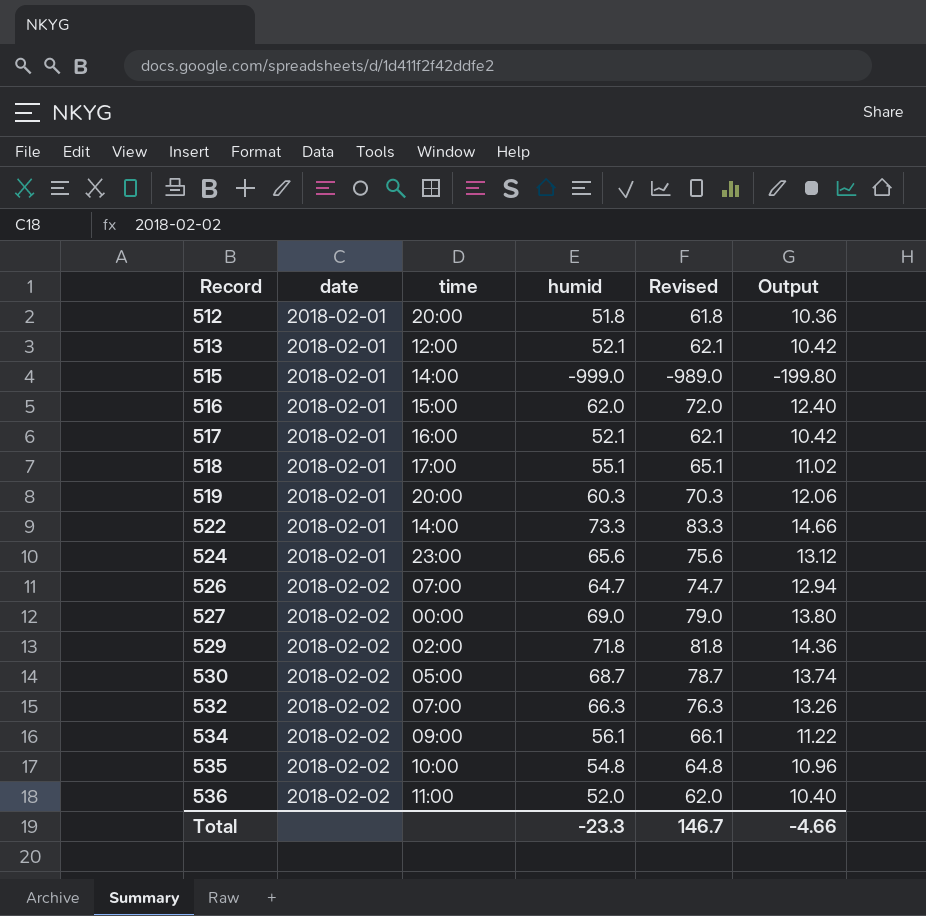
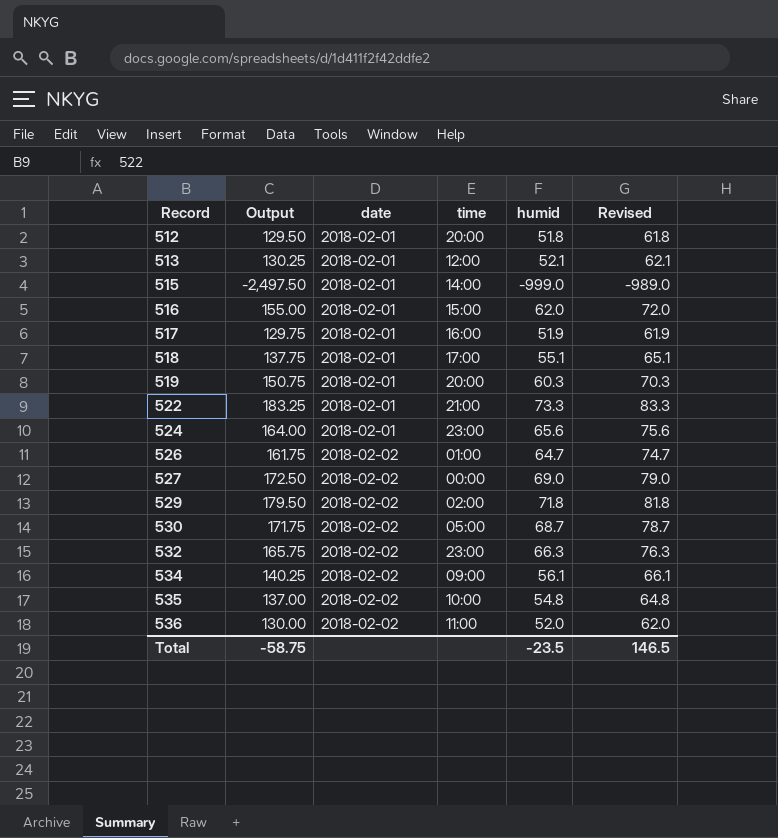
column Output | formula: [humid] * 0.2 -> [humid] * 2.5
column Output | position: 6 -> 2
517 | humid: 52.1 -> 51.9
517 | Revised: 62.1 -> 61.9
522 | time: 14:00 -> 21:00
526 | time: 07:00 -> 01:00
532 | time: 07:00 -> 23:00
Total | Output: -4.66 -> -58.75
Total | humid: -23.3 -> -23.5
Total | Revised: 146.7 -> 146.5

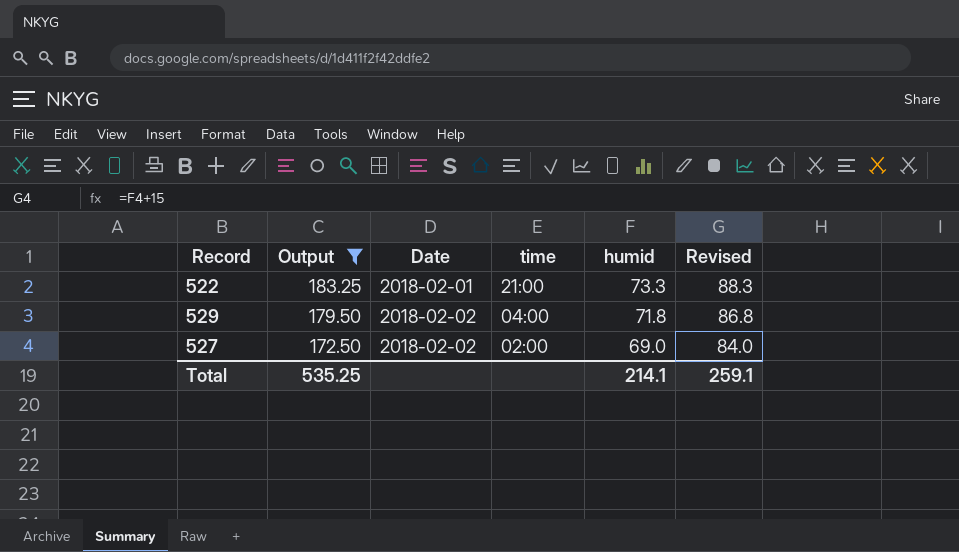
filter: none -> Output >= 172.50
row order: Record ascending -> Output descending
column name: date -> Date
column Revised | formula: [humid] + 10 -> [humid] + 15
529 | time: 02:00 -> 04:00
527 | time: 00:00 -> 02:00
Total | Output: -58.75 -> 535.25
Total | humid: -23.5 -> 214.1
Total | Revised: 146.5 -> 259.1

